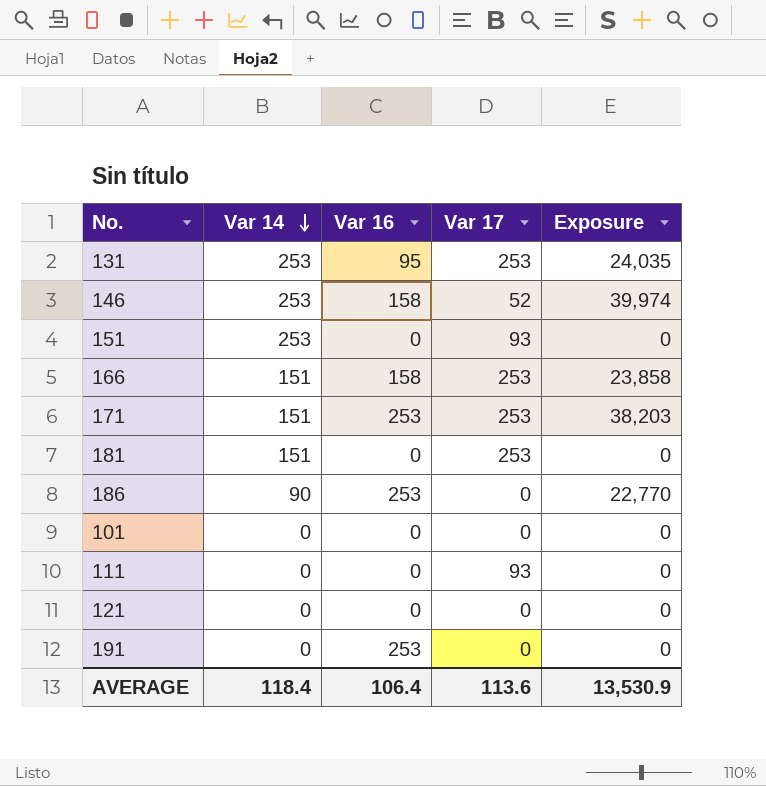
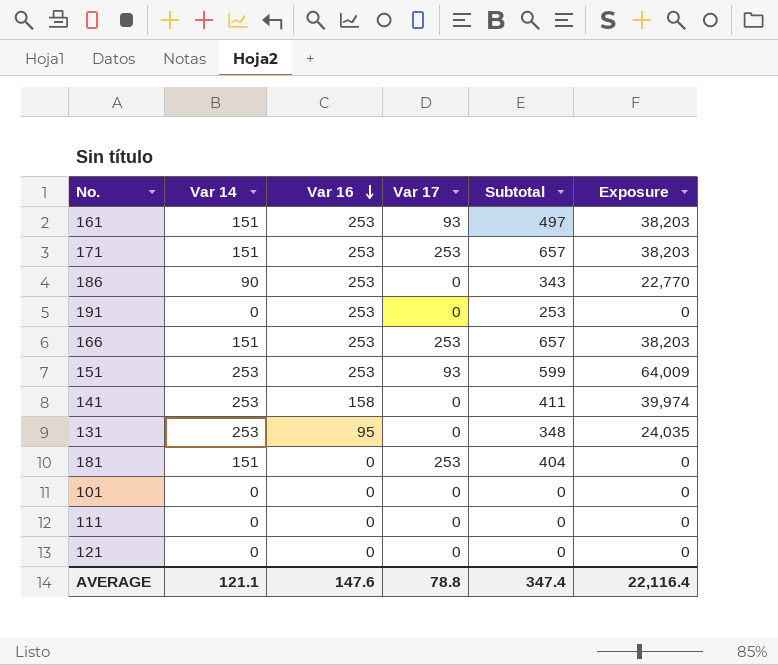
row order: Var 14 descending -> Var 16 descending
column Subtotal | formula: none -> [Var 14] + [Var 16] + [Var 17]
row 146: 253 | 158 | 52 | 39,974 -> none
row 161: none -> 151 | 253 | 93 | 497 | 38,203
166 | Var 16: 158 -> 253
166 | Exposure: 23,858 -> 38,203
151 | Var 16: 0 -> 253
151 | Exposure: 0 -> 64,009
row 141: none -> 253 | 158 | 0 | 411 | 39,974
131 | Var 17: 253 -> 0
111 | Var 17: 93 -> 0
AVERAGE | Var 14: 118.4 -> 121.1
AVERAGE | Var 16: 106.4 -> 147.6
AVERAGE | Var 17: 113.6 -> 78.8
AVERAGE | Exposure: 13,530.9 -> 22,116.4

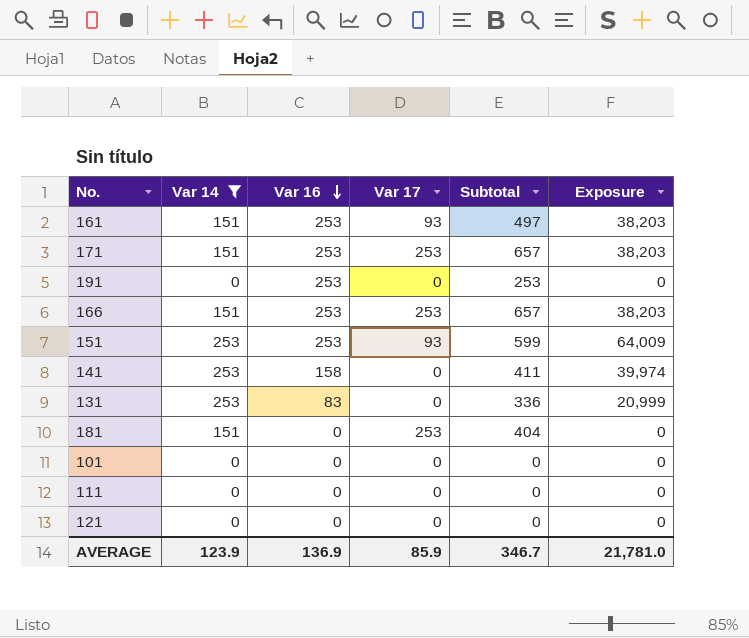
filter: none -> Var 14 != 90
131 | Var 16: 95 -> 83
131 | Subtotal: 348 -> 336
131 | Exposure: 24,035 -> 20,999
AVERAGE | Var 14: 121.1 -> 123.9
AVERAGE | Var 16: 147.6 -> 136.9
AVERAGE | Var 17: 78.8 -> 85.9
AVERAGE | Subtotal: 347.4 -> 346.7
AVERAGE | Exposure: 22,116.4 -> 21,781.0

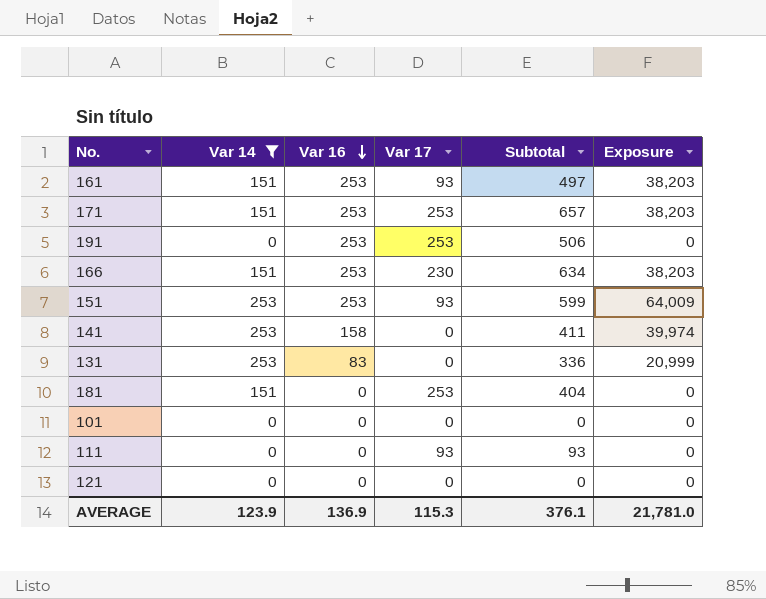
191 | Var 17: 0 -> 253
191 | Subtotal: 253 -> 506
166 | Var 17: 253 -> 230
166 | Subtotal: 657 -> 634
111 | Var 17: 0 -> 93
111 | Subtotal: 0 -> 93
AVERAGE | Var 17: 85.9 -> 115.3
AVERAGE | Subtotal: 346.7 -> 376.1

